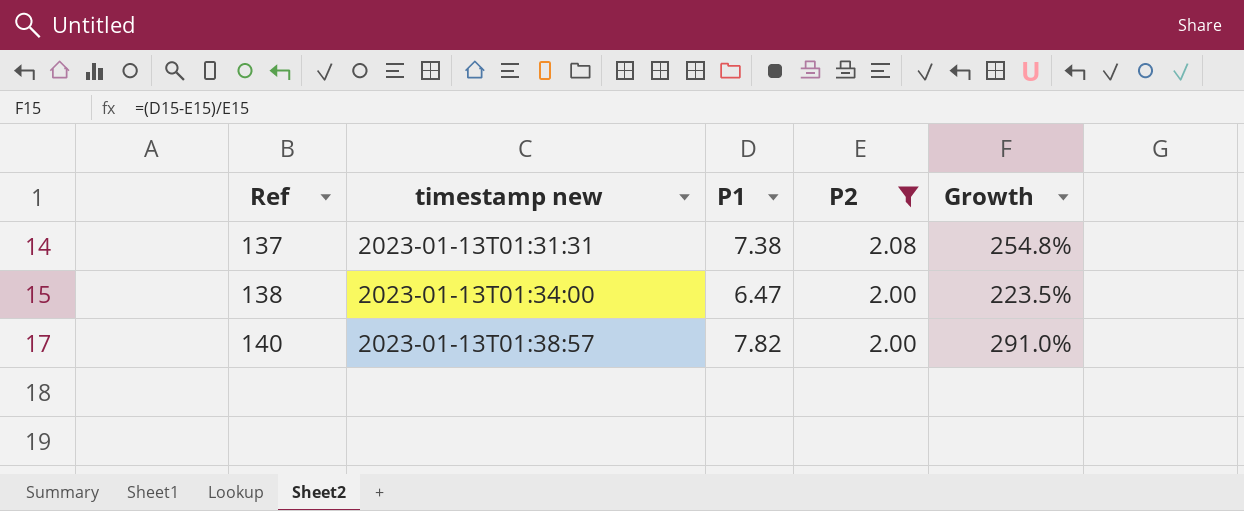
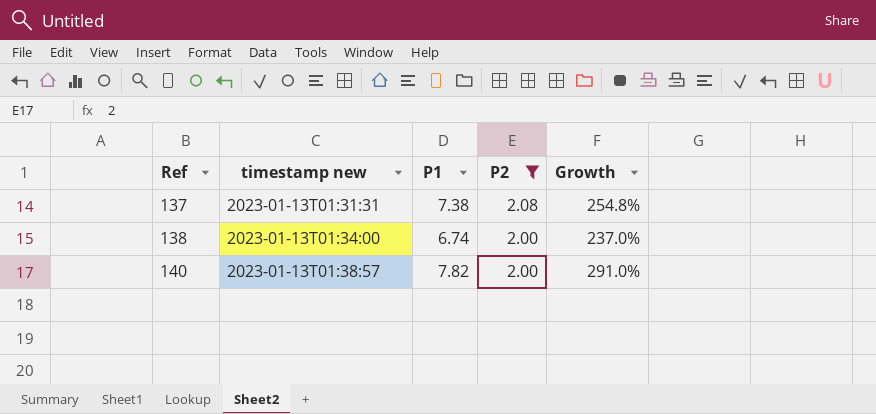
138 | P1: 6.47 -> 6.74
138 | Growth: 223.5% -> 237.0%

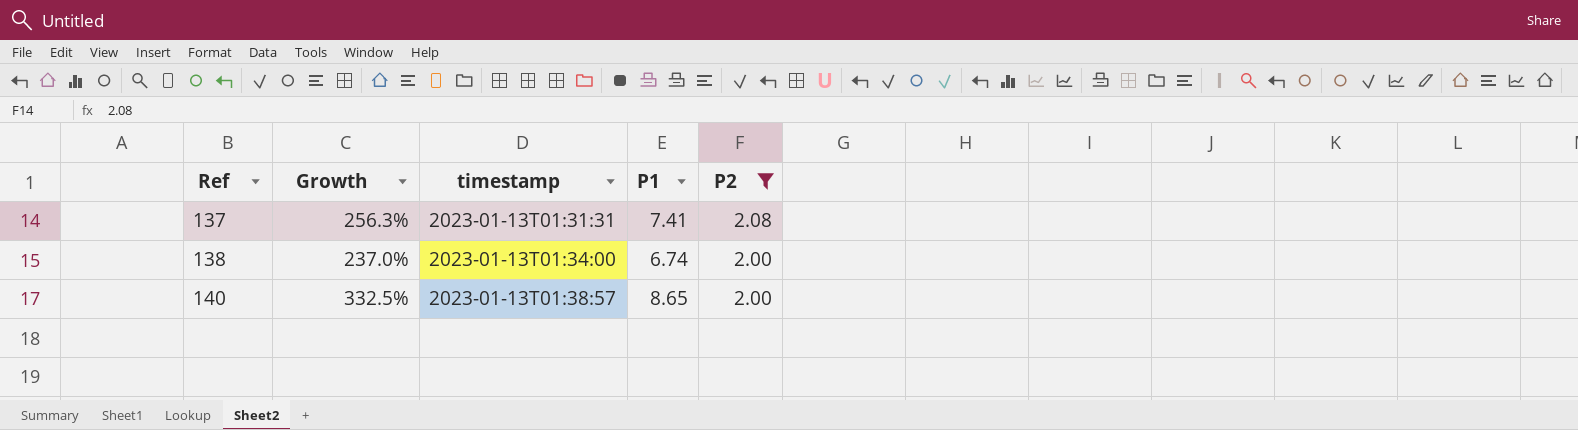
column Growth | position: 5 -> 2
column name: timestamp new -> timestamp
137 | Growth: 254.8% -> 256.3%
137 | P1: 7.38 -> 7.41
140 | Growth: 291.0% -> 332.5%
140 | P1: 7.82 -> 8.65

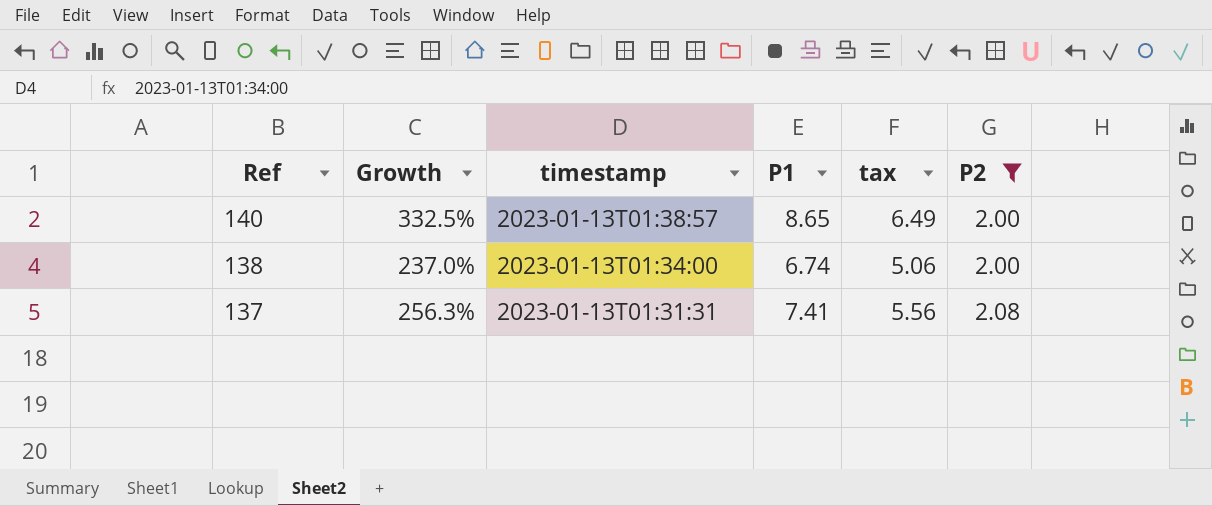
row order: Ref ascending -> Ref descending
column tax | formula: none -> [P1] * 0.75

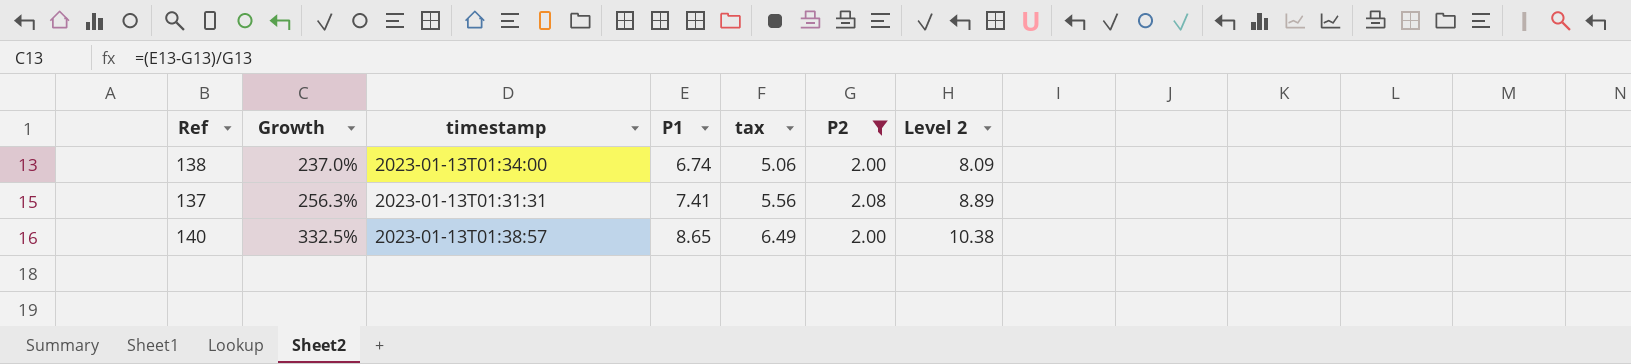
row order: Ref descending -> Growth ascending
column Level 2 | formula: none -> [P1] * 1.2

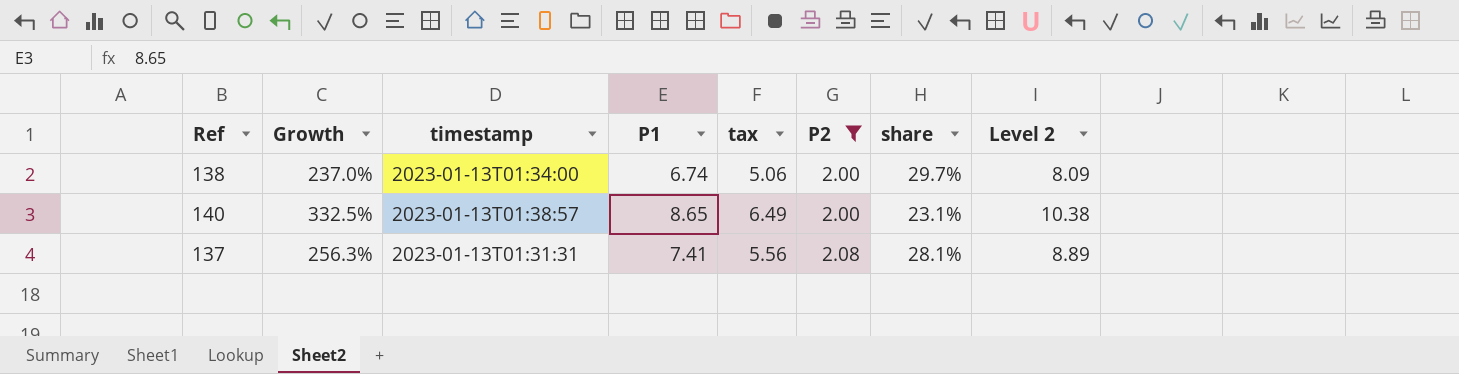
row order: Growth ascending -> P2 ascending
column share | formula: none -> [P2] / [P1]

